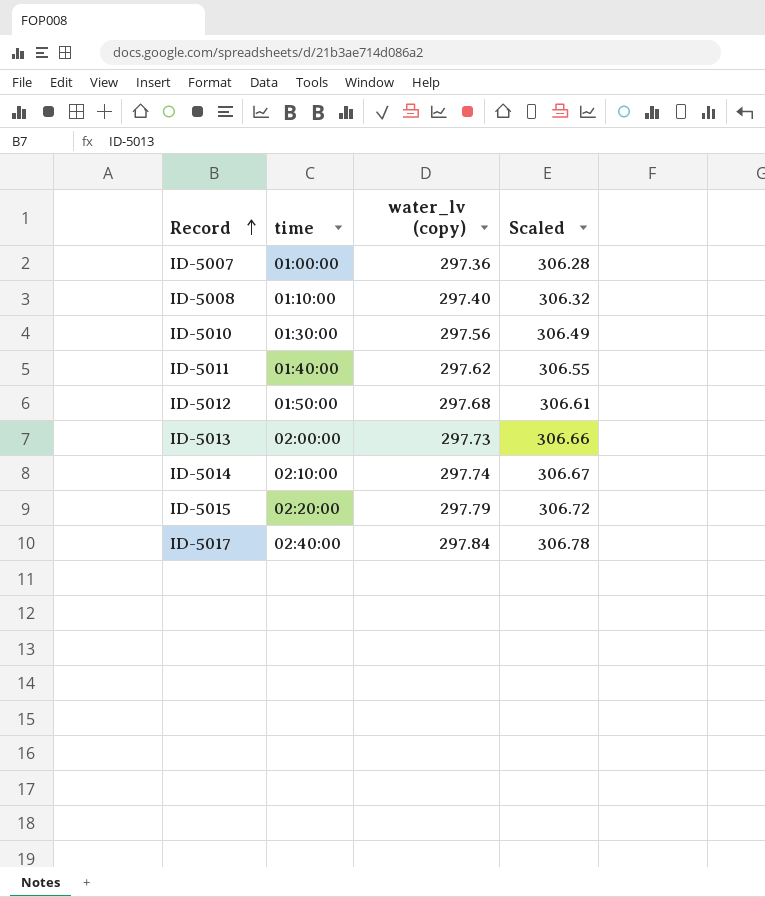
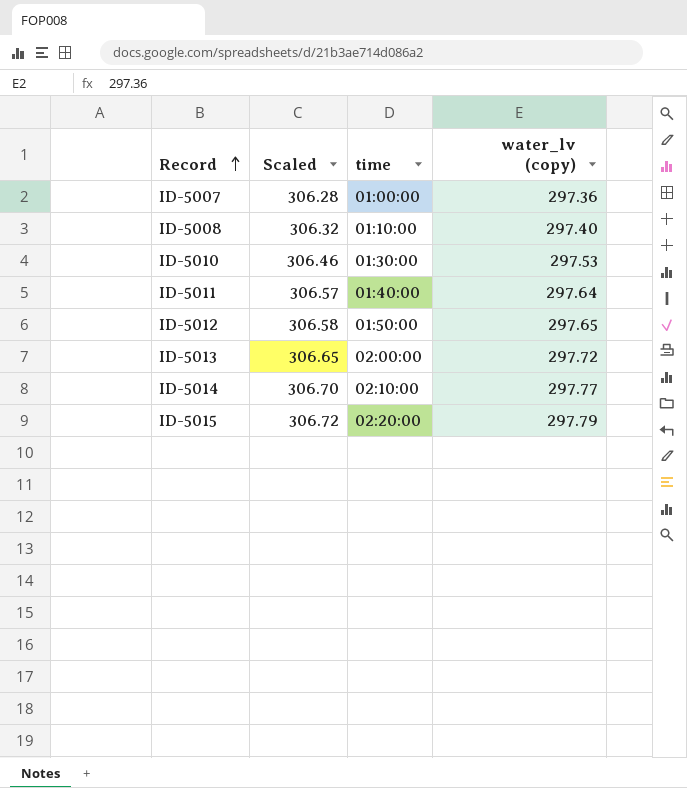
column Scaled | position: 4 -> 2
row ID-5017: 02:40:00 | 297.84 | 306.78 -> none
ID-5010 | Scaled: 306.49 -> 306.46
ID-5010 | water_lv (copy): 297.56 -> 297.53
ID-5011 | Scaled: 306.55 -> 306.57
ID-5011 | water_lv (copy): 297.62 -> 297.64
ID-5012 | Scaled: 306.61 -> 306.58
ID-5012 | water_lv (copy): 297.68 -> 297.65
ID-5013 | Scaled: 306.66 -> 306.65
ID-5013 | water_lv (copy): 297.73 -> 297.72
ID-5014 | Scaled: 306.67 -> 306.70
ID-5014 | water_lv (copy): 297.74 -> 297.77

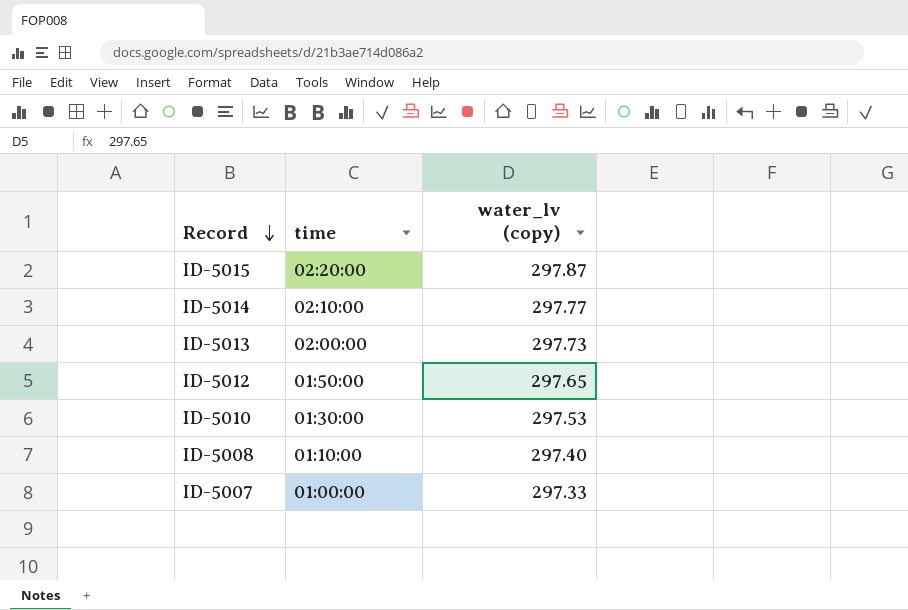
row order: Record ascending -> Record descending
column Scaled | formula: [water_lv (copy)] * 1.03 -> none
row ID-5011: 306.57 | 01:40:00 | 297.64 -> none
ID-5015 | water_lv (copy): 297.79 -> 297.87
ID-5013 | water_lv (copy): 297.72 -> 297.73
ID-5007 | water_lv (copy): 297.36 -> 297.33

